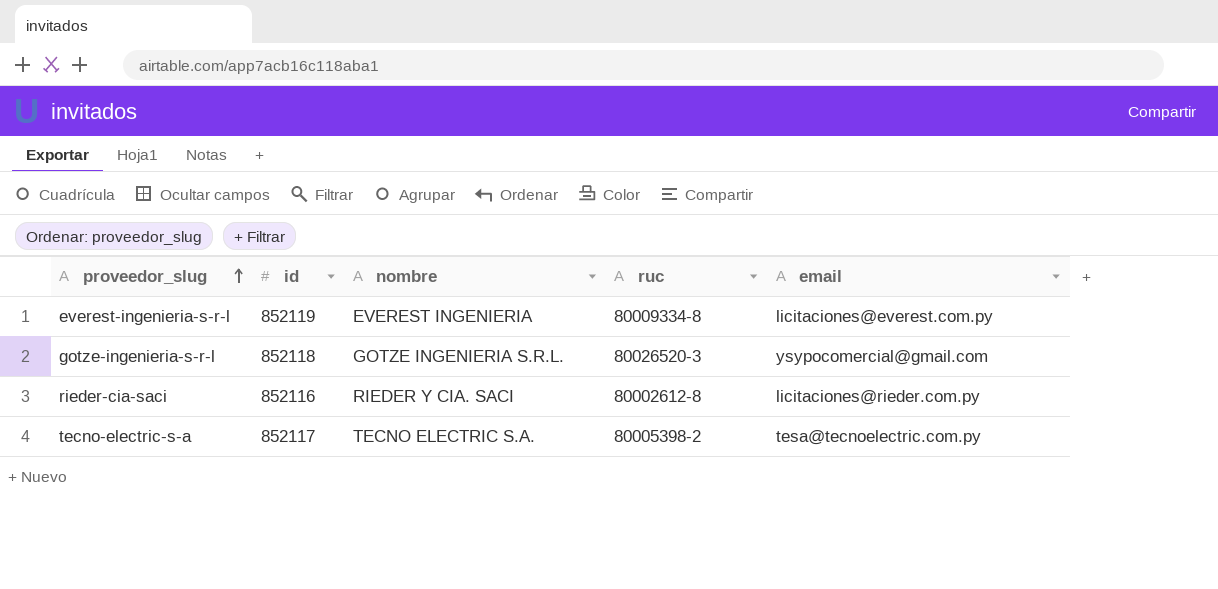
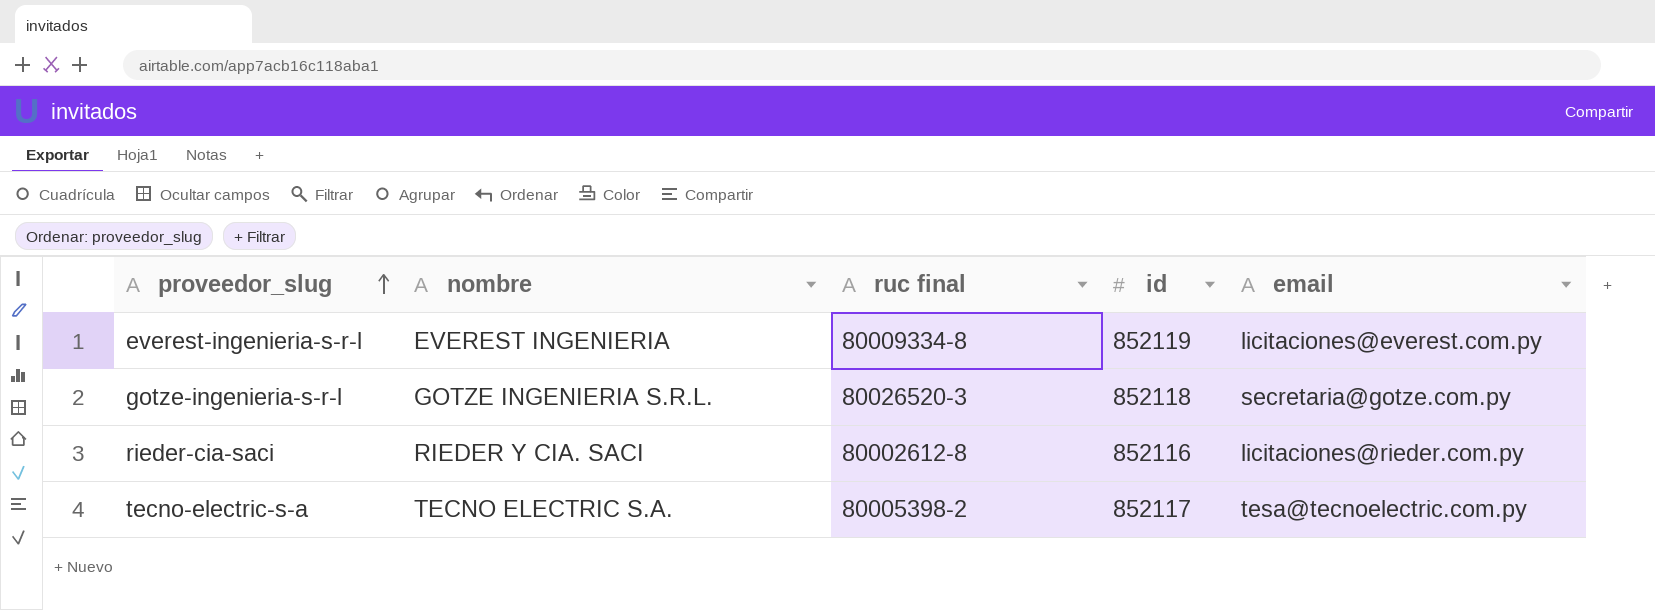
column name: ruc -> ruc final
column id | position: 2 -> 4
gotze-ingenieria-s-r-l | email: ysypocomercial@gmail.com -> secretaria@gotze.com.py

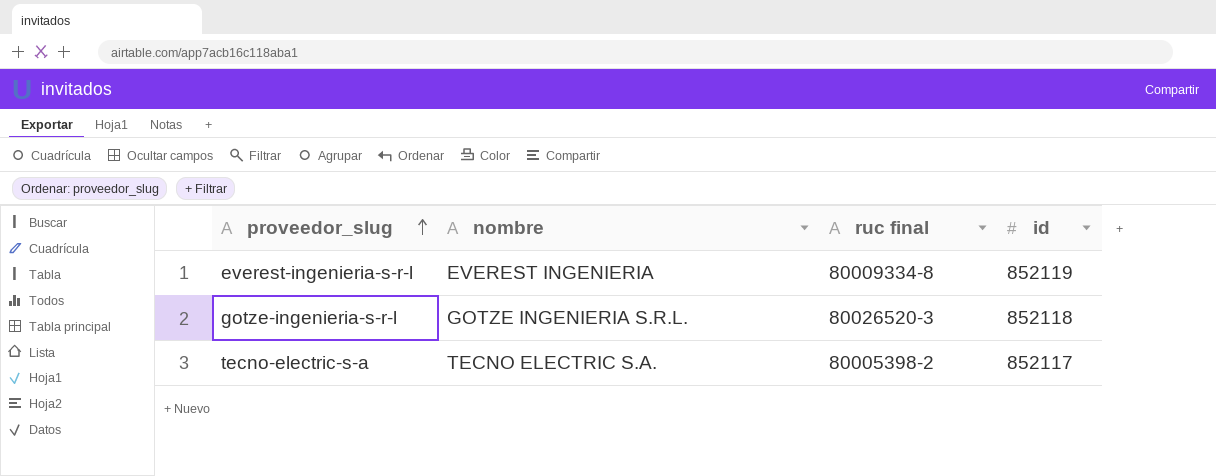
column email | position: 5 -> none
row rieder-cia-saci: RIEDER Y CIA. SACI | 80002612-8 | 852116 | licitaciones@rieder.com.py -> none

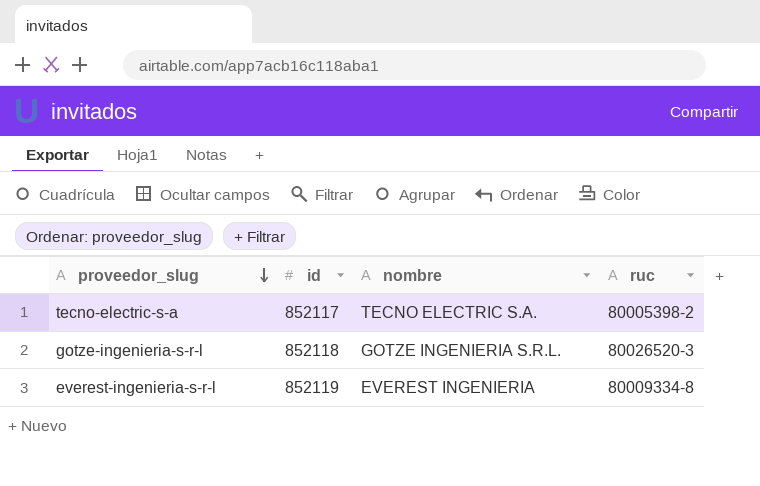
row order: proveedor_slug ascending -> proveedor_slug descending
column id | position: 4 -> 2
column name: ruc final -> ruc

